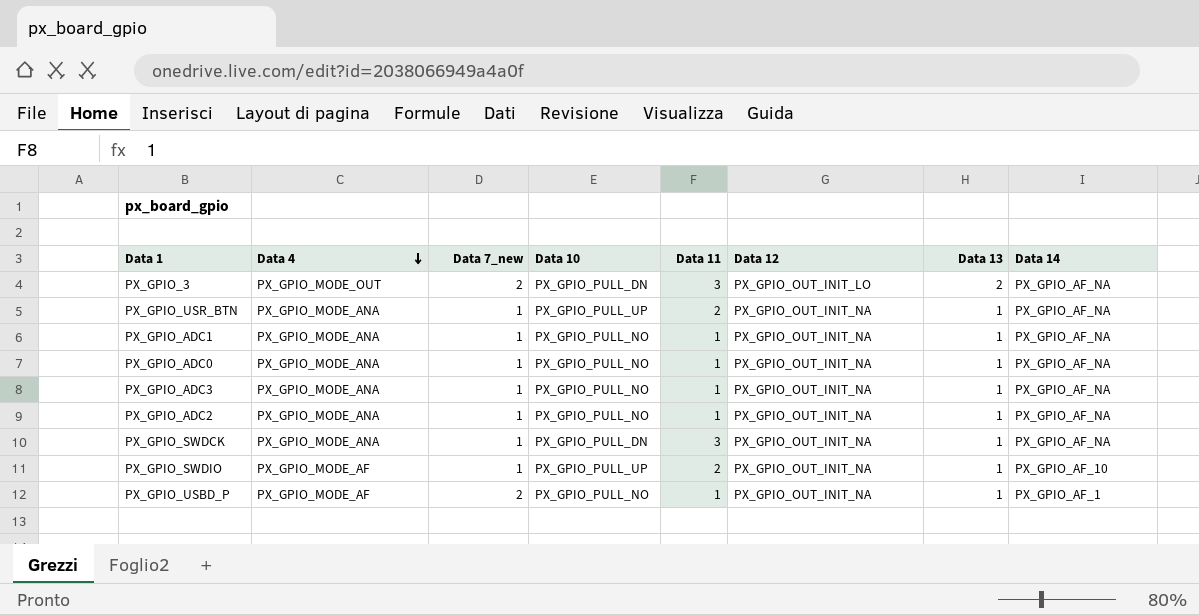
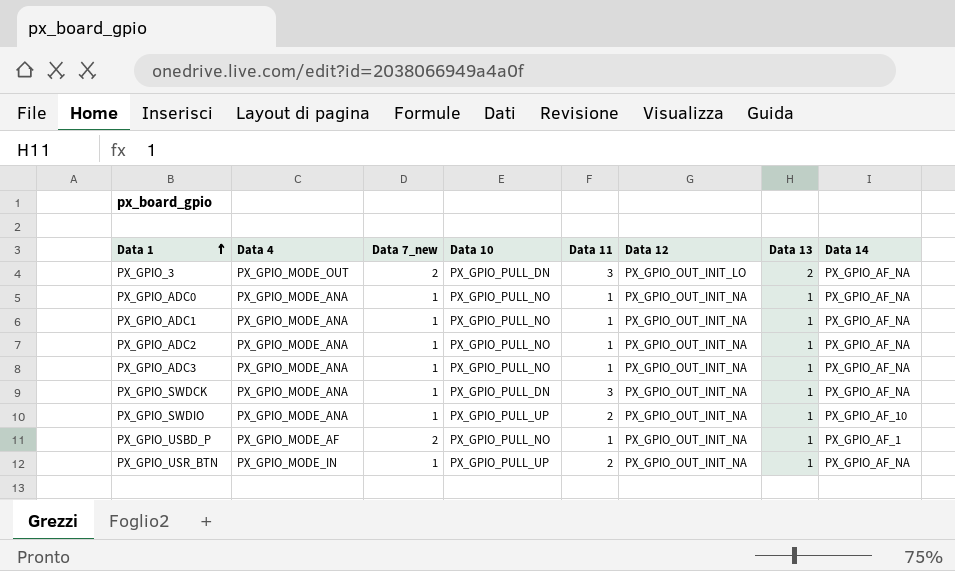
row order: Data 4 descending -> Data 1 ascending
PX_GPIO_SWDIO | Data 4: PX_GPIO_MODE_AF -> PX_GPIO_MODE_ANA
PX_GPIO_USR_BTN | Data 4: PX_GPIO_MODE_ANA -> PX_GPIO_MODE_IN

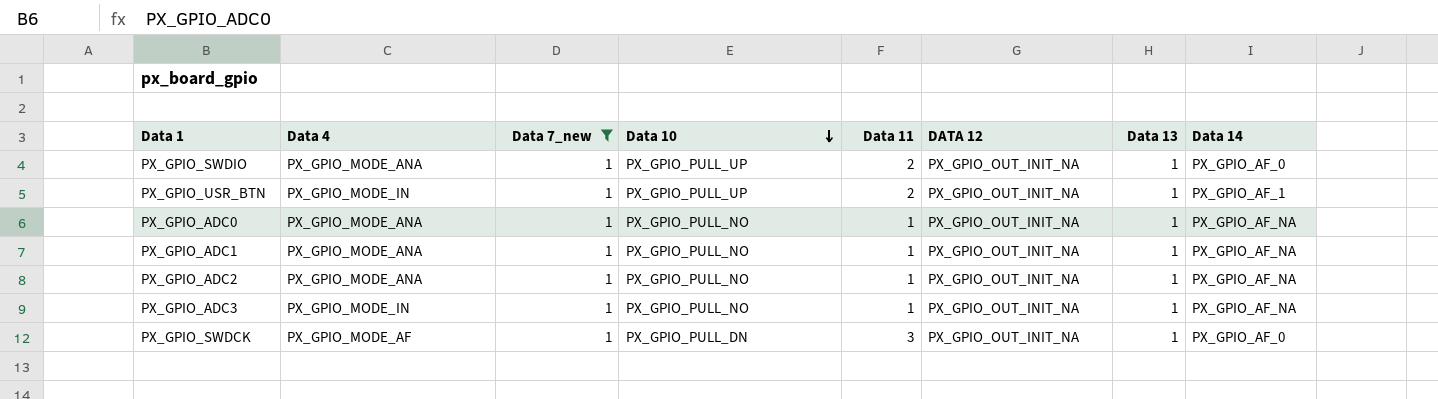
filter: none -> Data 7_new = 1
row order: Data 1 ascending -> Data 10 descending
column name: Data 12 -> DATA 12
PX_GPIO_SWDIO | Data 14: PX_GPIO_AF_10 -> PX_GPIO_AF_0
PX_GPIO_USR_BTN | Data 14: PX_GPIO_AF_NA -> PX_GPIO_AF_1
PX_GPIO_ADC3 | Data 4: PX_GPIO_MODE_ANA -> PX_GPIO_MODE_IN
PX_GPIO_SWDCK | Data 4: PX_GPIO_MODE_ANA -> PX_GPIO_MODE_AF
PX_GPIO_SWDCK | Data 14: PX_GPIO_AF_NA -> PX_GPIO_AF_0

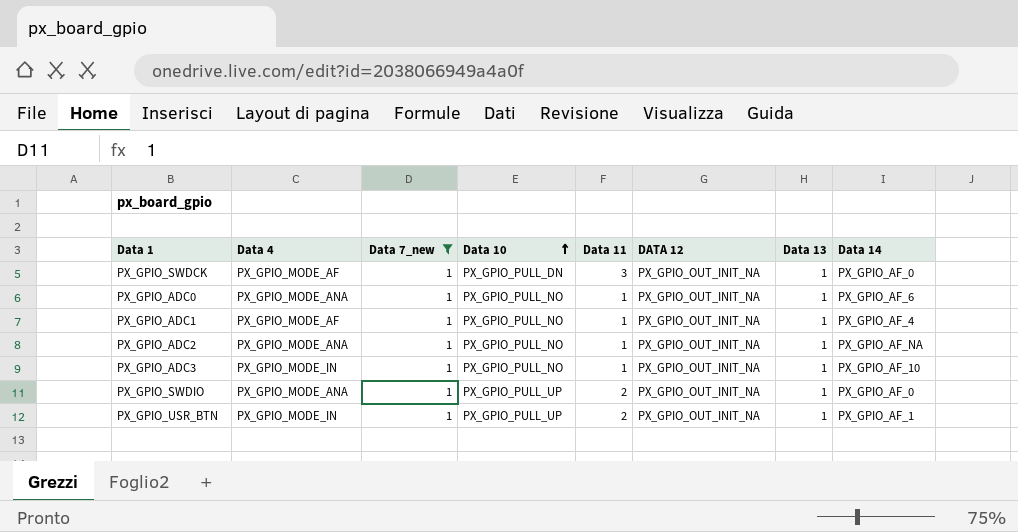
row order: Data 10 descending -> Data 10 ascending
PX_GPIO_ADC0 | Data 14: PX_GPIO_AF_NA -> PX_GPIO_AF_6
PX_GPIO_ADC1 | Data 4: PX_GPIO_MODE_ANA -> PX_GPIO_MODE_AF
PX_GPIO_ADC1 | Data 14: PX_GPIO_AF_NA -> PX_GPIO_AF_4
PX_GPIO_ADC3 | Data 14: PX_GPIO_AF_NA -> PX_GPIO_AF_10

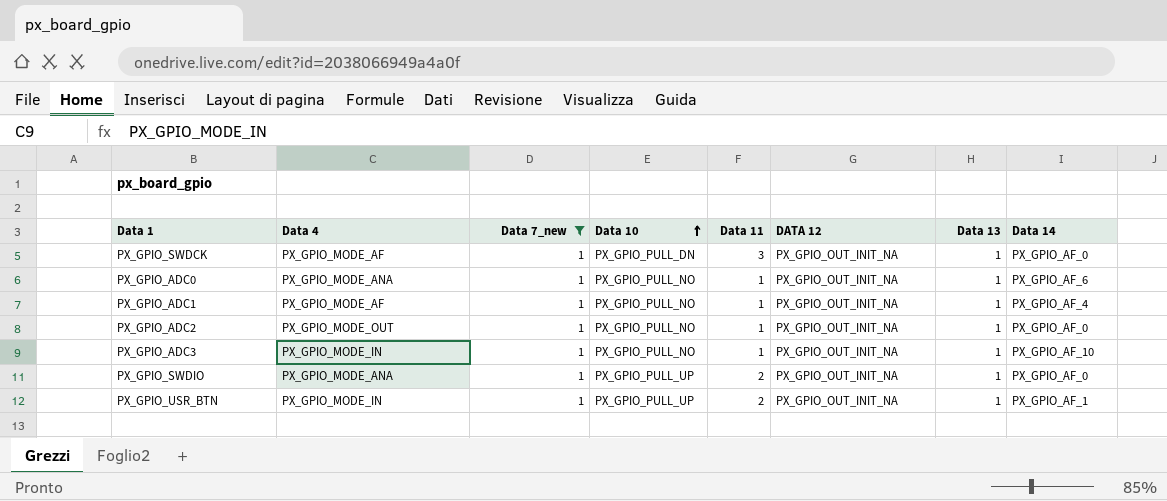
PX_GPIO_ADC2 | Data 4: PX_GPIO_MODE_ANA -> PX_GPIO_MODE_OUT
PX_GPIO_ADC2 | Data 14: PX_GPIO_AF_NA -> PX_GPIO_AF_0

